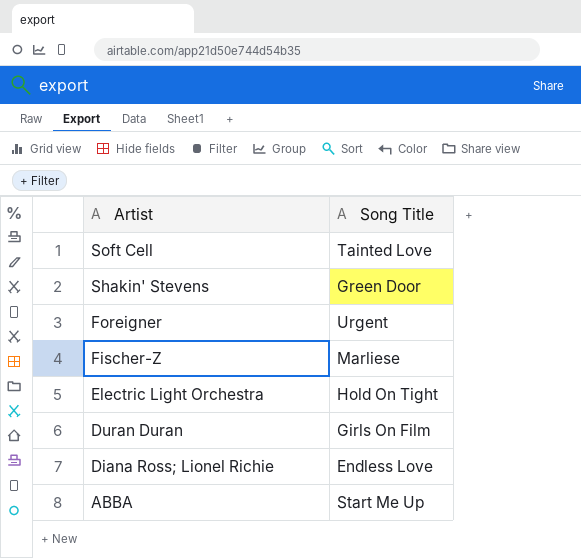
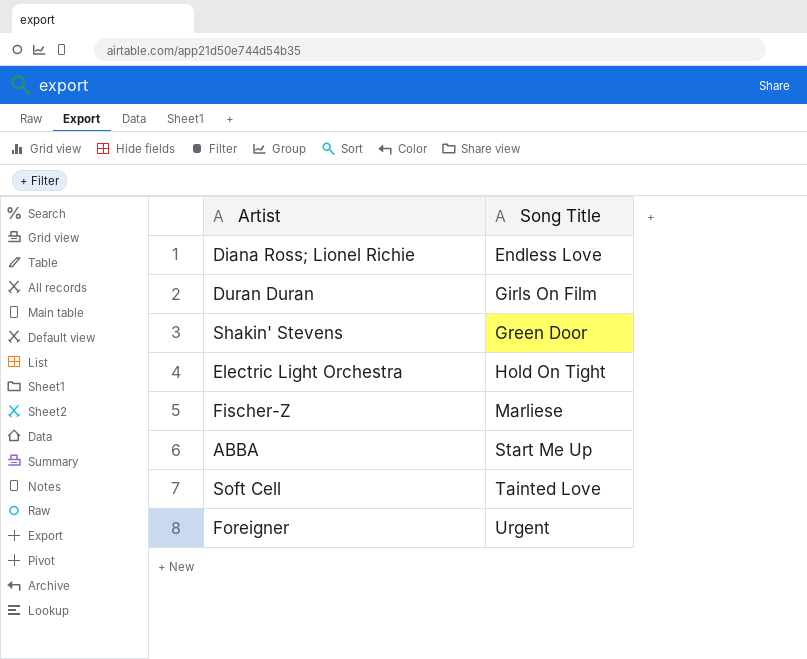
row order: Artist descending -> Song Title ascending

